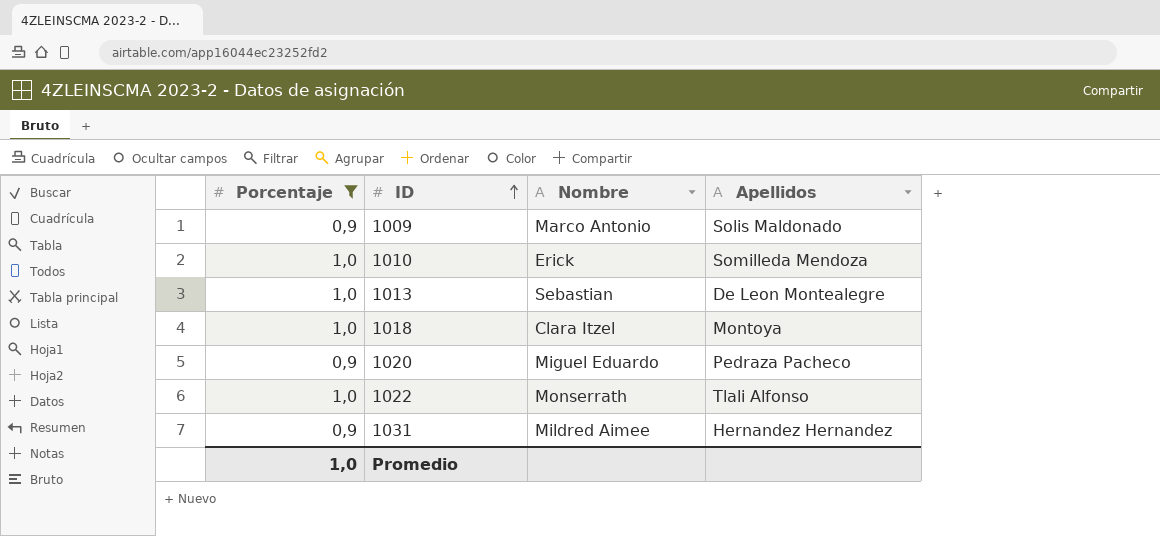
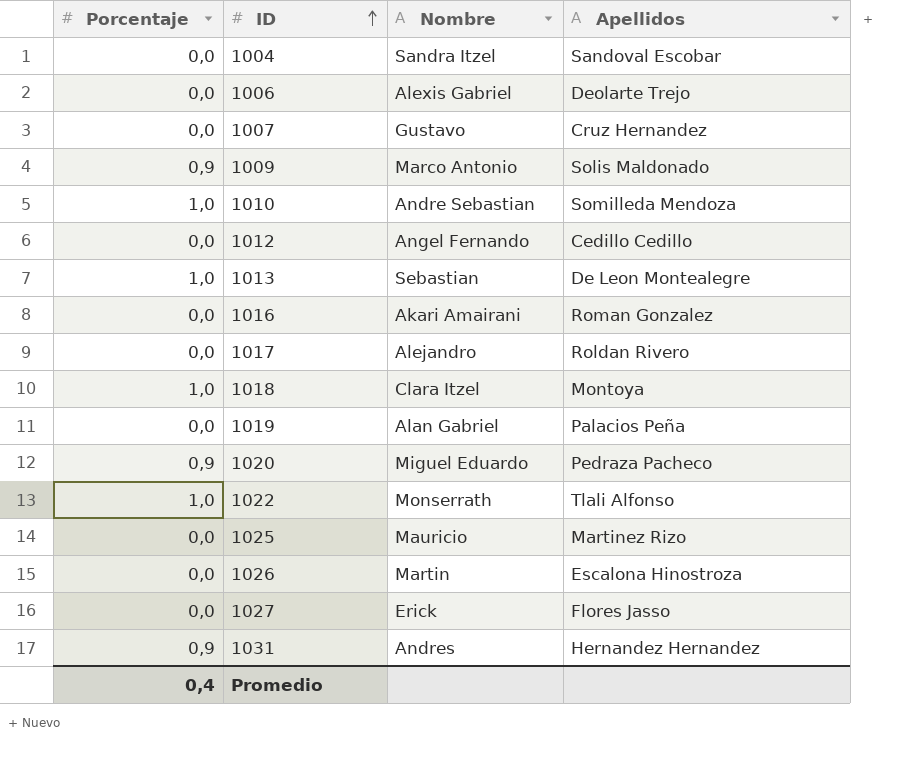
filter: Porcentaje != 0,0 -> none
1010 | Nombre: Erick -> Andre Sebastian
1031 | Nombre: Mildred Aimee -> Andres
Promedio | Porcentaje: 1,0 -> 0,4

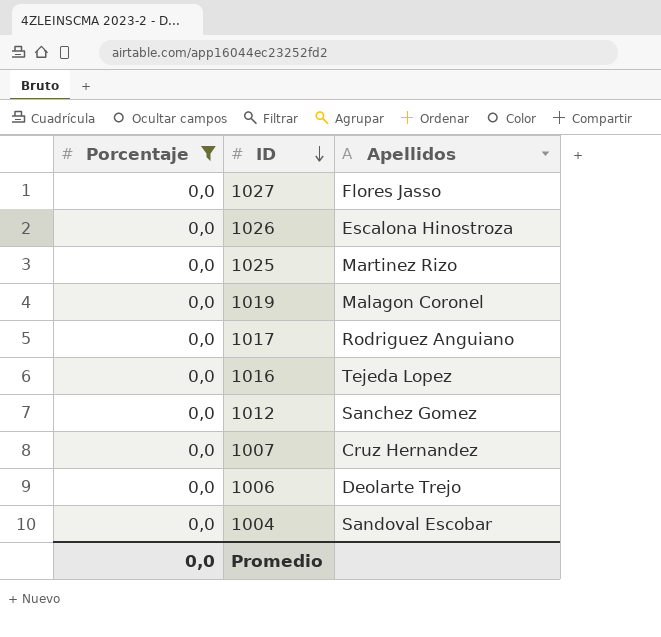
filter: none -> Porcentaje = 0,0
row order: ID ascending -> ID descending
column Nombre | position: 3 -> none
1019 | Apellidos: Palacios Peña -> Malagon Coronel
1017 | Apellidos: Roldan Rivero -> Rodriguez Anguiano
1016 | Apellidos: Roman Gonzalez -> Tejeda Lopez
1012 | Apellidos: Cedillo Cedillo -> Sanchez Gomez
Promedio | Porcentaje: 0,4 -> 0,0

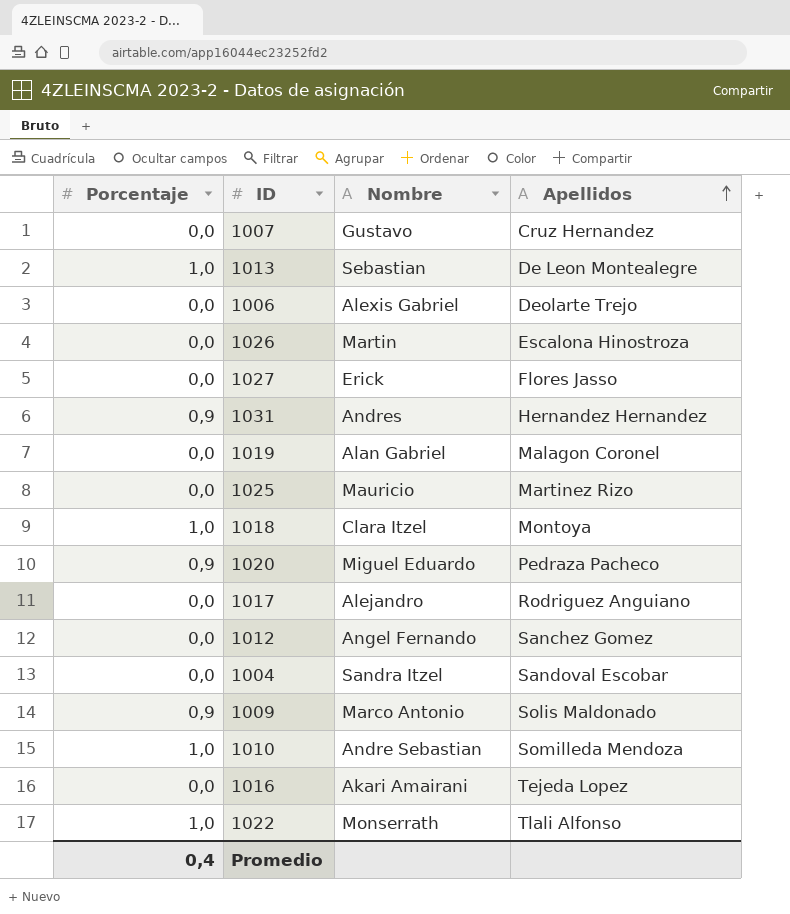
filter: Porcentaje = 0,0 -> none
row order: ID descending -> Apellidos ascending
column Nombre | position: none -> 3
Promedio | Porcentaje: 0,0 -> 0,4

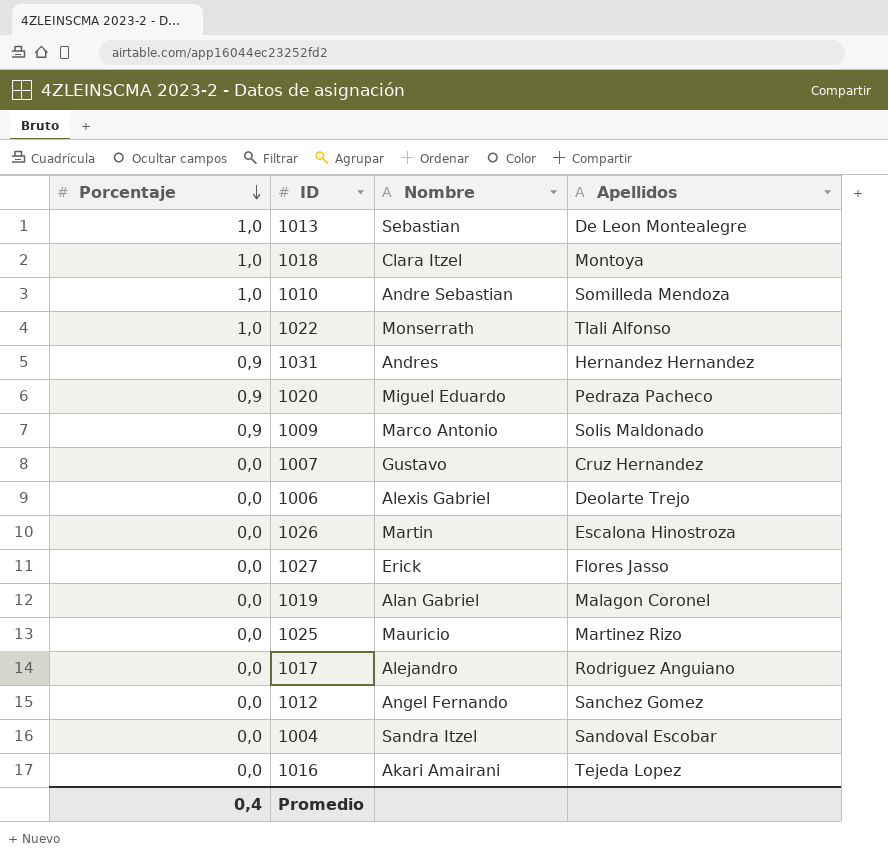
row order: Apellidos ascending -> Porcentaje descending

